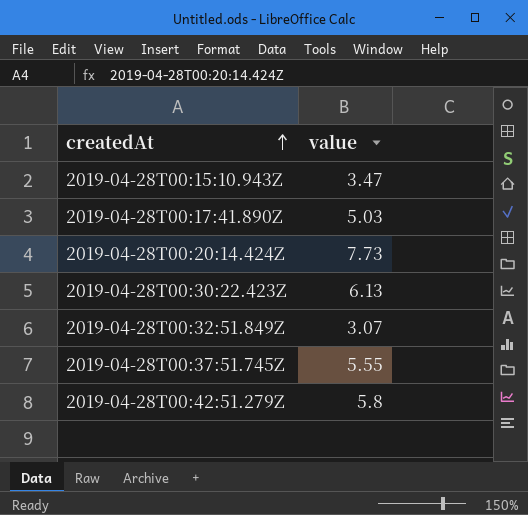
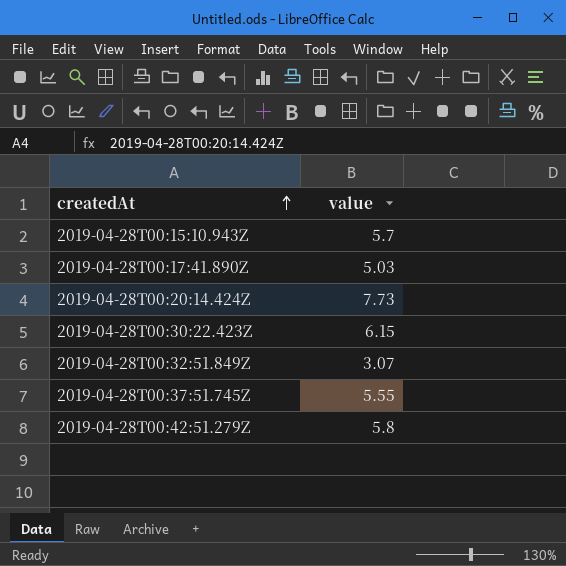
2019-04-28T00:15:10.943Z | value: 3.47 -> 5.7
2019-04-28T00:30:22.423Z | value: 6.13 -> 6.15

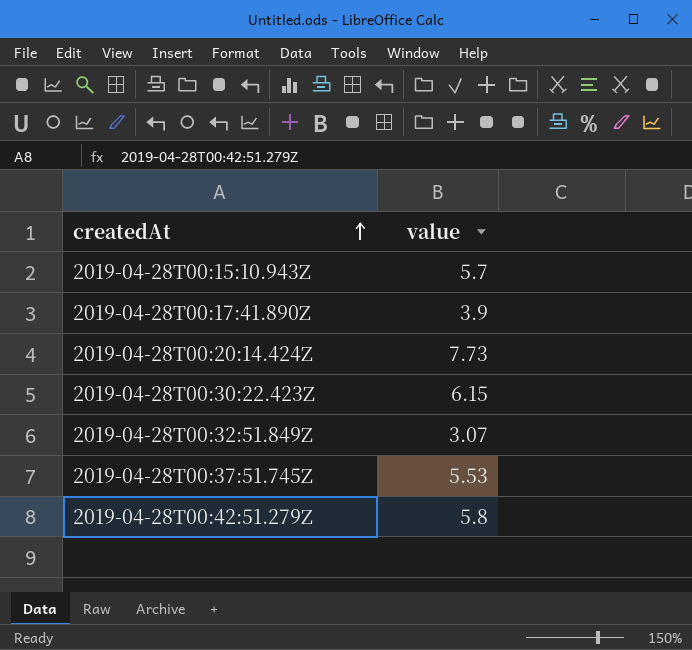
2019-04-28T00:17:41.890Z | value: 5.03 -> 3.9
2019-04-28T00:37:51.745Z | value: 5.55 -> 5.53

